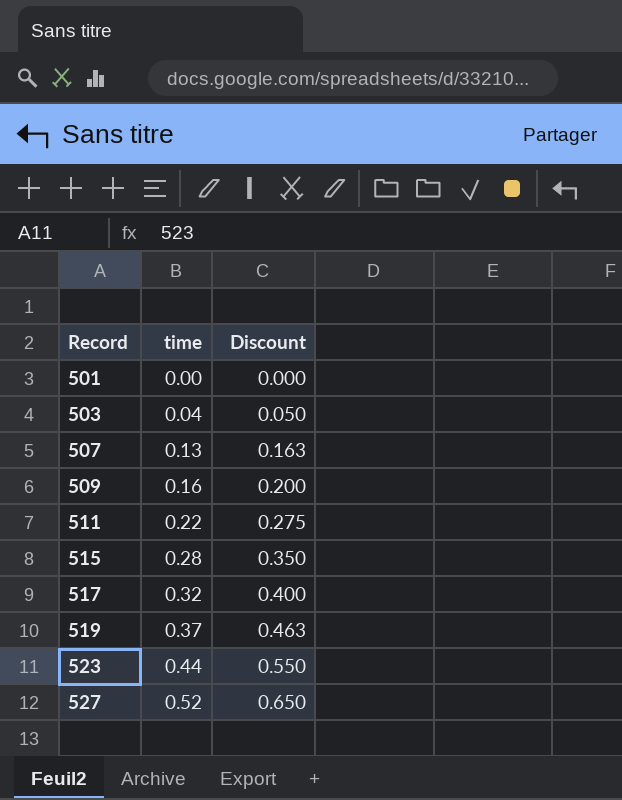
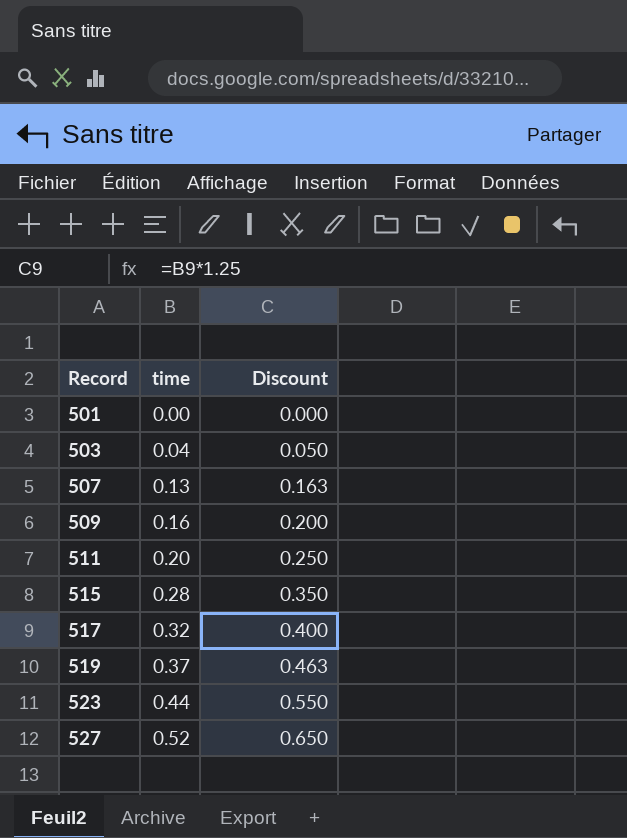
511 | time: 0.22 -> 0.20
511 | Discount: 0.275 -> 0.250

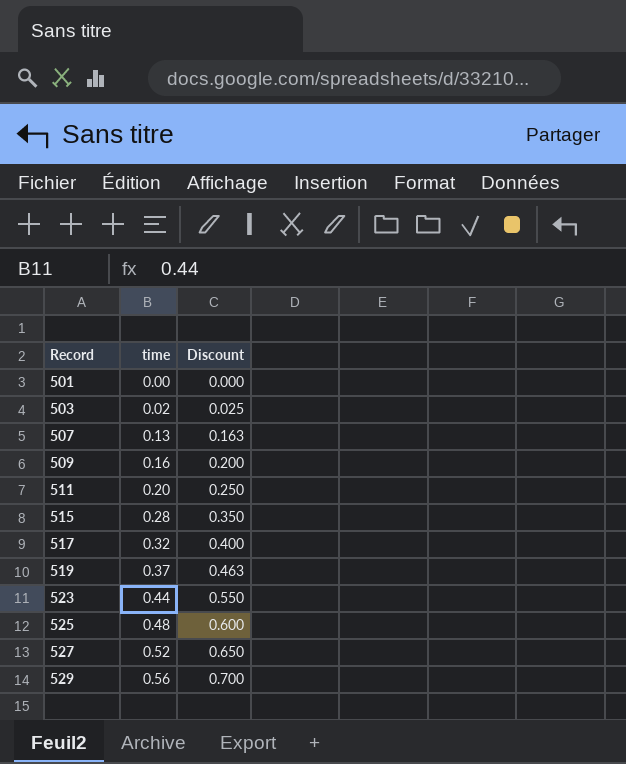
503 | time: 0.04 -> 0.02
503 | Discount: 0.050 -> 0.025
row 525: none -> 0.48 | 0.600
row 529: none -> 0.56 | 0.700

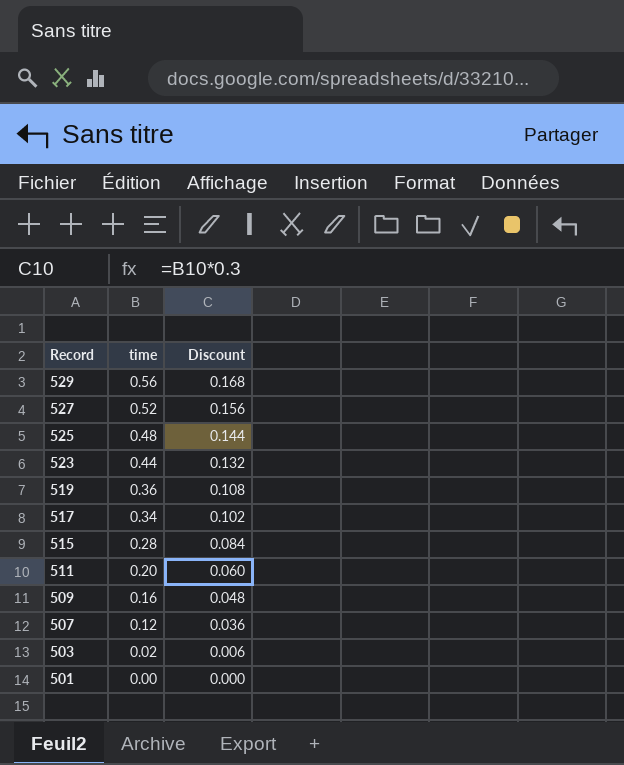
row order: Record ascending -> Record descending
column Discount | formula: [time] * 1.25 -> [time] * 0.3
519 | time: 0.37 -> 0.36
517 | time: 0.32 -> 0.34
507 | time: 0.13 -> 0.12

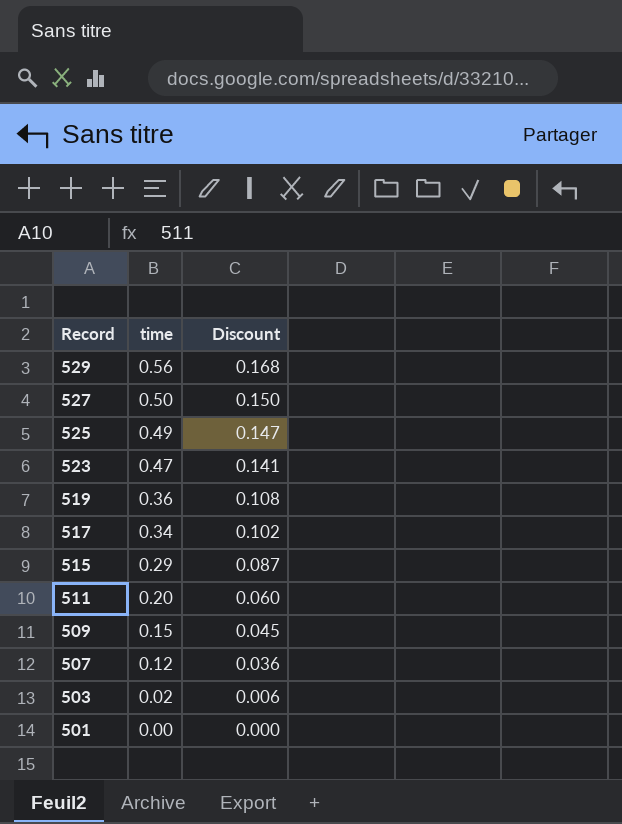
527 | time: 0.52 -> 0.50
527 | Discount: 0.156 -> 0.150
525 | time: 0.48 -> 0.49
525 | Discount: 0.144 -> 0.147
523 | time: 0.44 -> 0.47
523 | Discount: 0.132 -> 0.141
515 | time: 0.28 -> 0.29
515 | Discount: 0.084 -> 0.087
509 | time: 0.16 -> 0.15
509 | Discount: 0.048 -> 0.045

